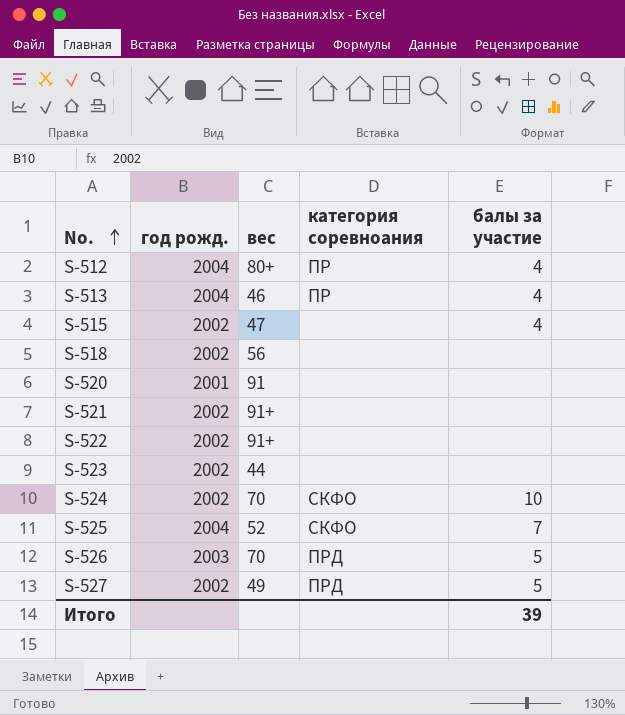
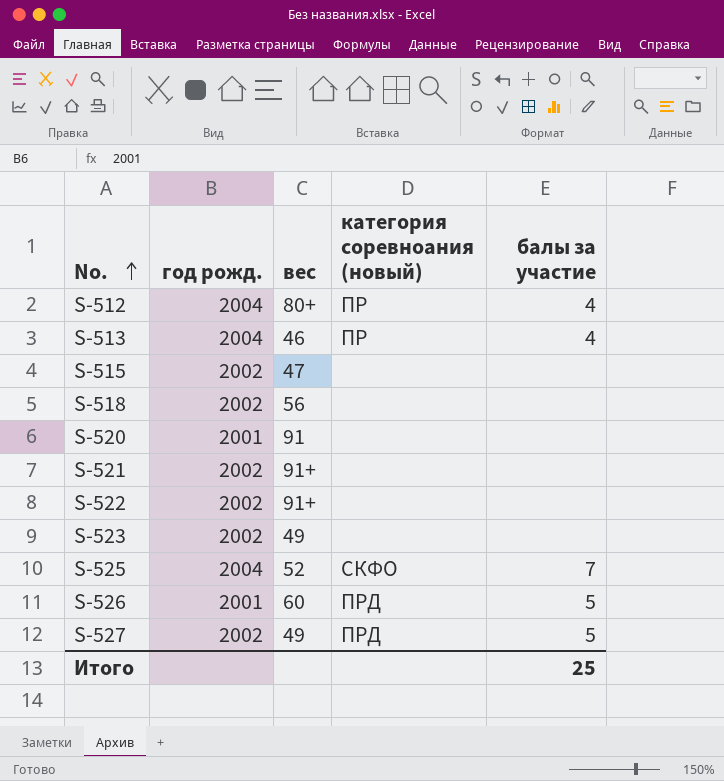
column name: категория соревноания -> категория соревноания (новый)
row S-524: 2002 | 70 | СКФО | 10 -> none
S-515 | балы за участие: 4 -> none
S-523 | вес: 44 -> 49
S-526 | год рожд.: 2003 -> 2001
S-526 | вес: 70 -> 60
Итого | балы за участие: 39 -> 25

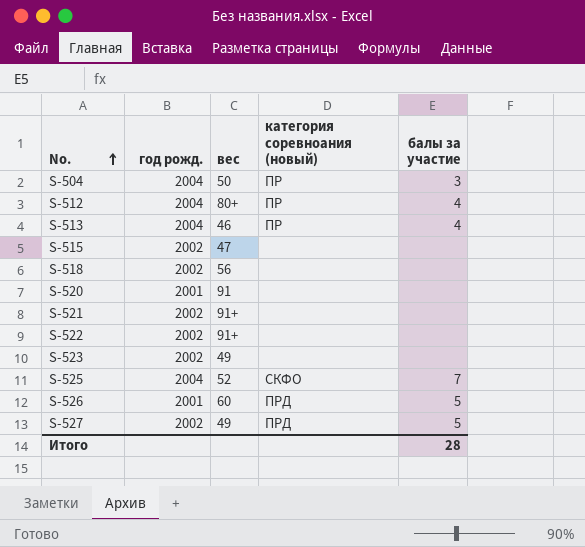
row S-504: none -> 2004 | 50 | ПР | 3
Итого | балы за участие: 25 -> 28

